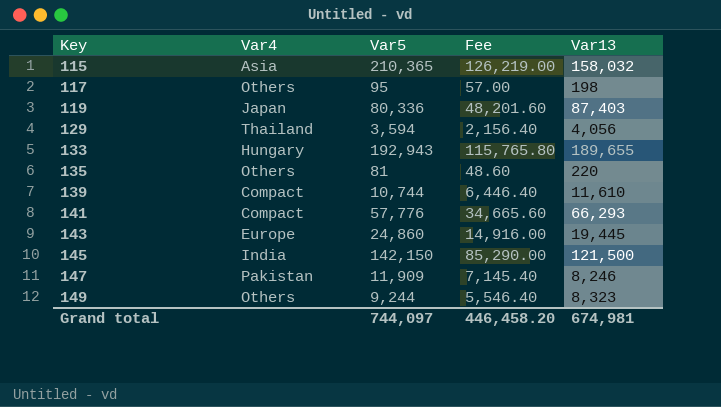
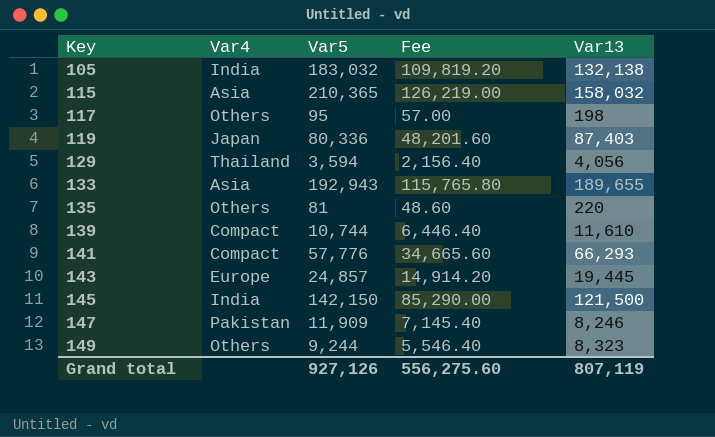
row 105: none -> India | 183,032 | 109,819.20 | 132,138
133 | Var4: Hungary -> Asia
143 | Var5: 24,860 -> 24,857
143 | Fee: 14,916.00 -> 14,914.20
Grand total | Var5: 744,097 -> 927,126
Grand total | Fee: 446,458.20 -> 556,275.60
Grand total | Var13: 674,981 -> 807,119

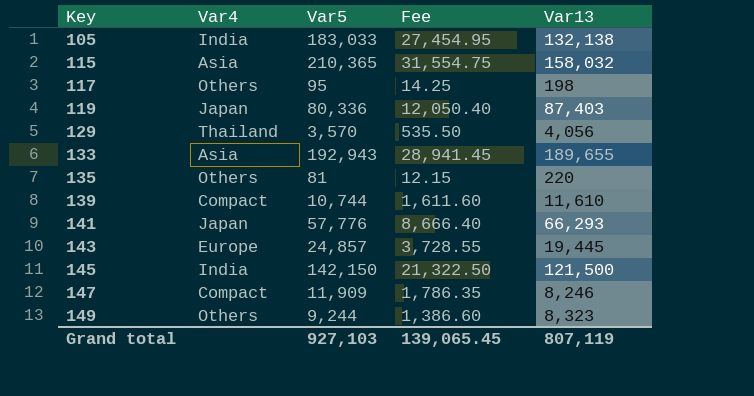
column Fee | formula: [Var5] * 0.6 -> [Var5] * 0.15
105 | Var5: 183,032 -> 183,033
129 | Var5: 3,594 -> 3,570
141 | Var4: Compact -> Japan
147 | Var4: Pakistan -> Compact
Grand total | Var5: 927,126 -> 927,103
Grand total | Fee: 556,275.60 -> 139,065.45

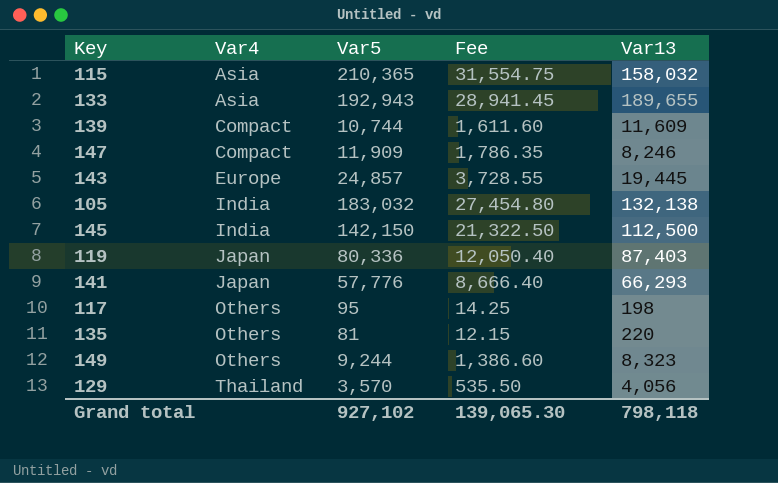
row order: Key ascending -> Var4 ascending
139 | Var13: 11,610 -> 11,609
105 | Var5: 183,033 -> 183,032
105 | Fee: 27,454.95 -> 27,454.80
145 | Var13: 121,500 -> 112,500
Grand total | Var5: 927,103 -> 927,102
Grand total | Fee: 139,065.45 -> 139,065.30
Grand total | Var13: 807,119 -> 798,118

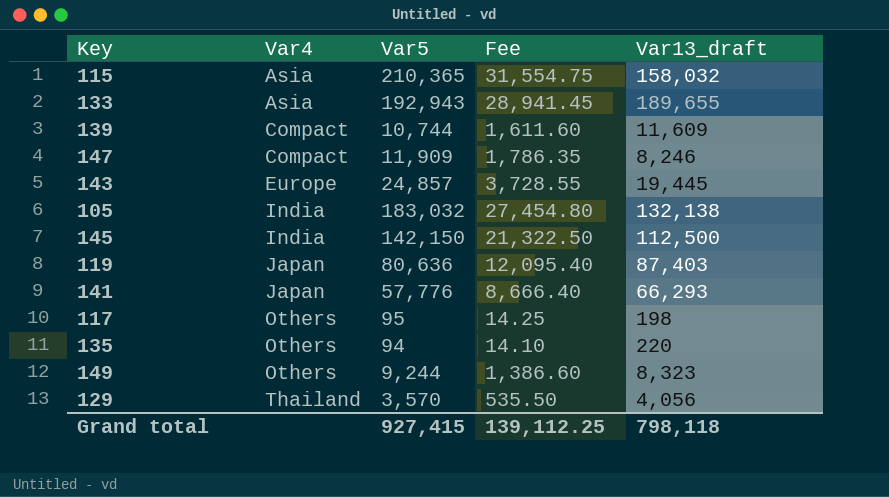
column name: Var13 -> Var13_draft
119 | Var5: 80,336 -> 80,636
119 | Fee: 12,050.40 -> 12,095.40
135 | Var5: 81 -> 94
135 | Fee: 12.15 -> 14.10
Grand total | Var5: 927,102 -> 927,415
Grand total | Fee: 139,065.30 -> 139,112.25

